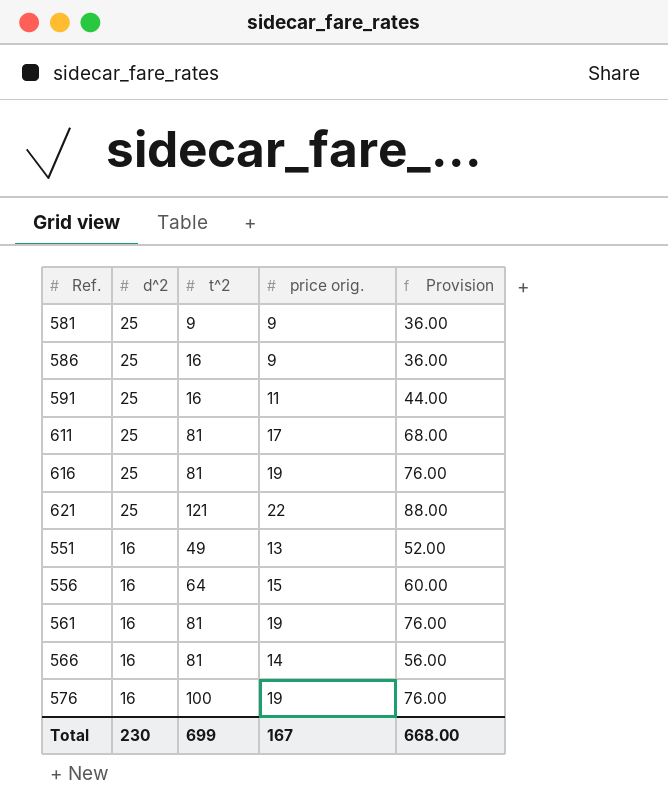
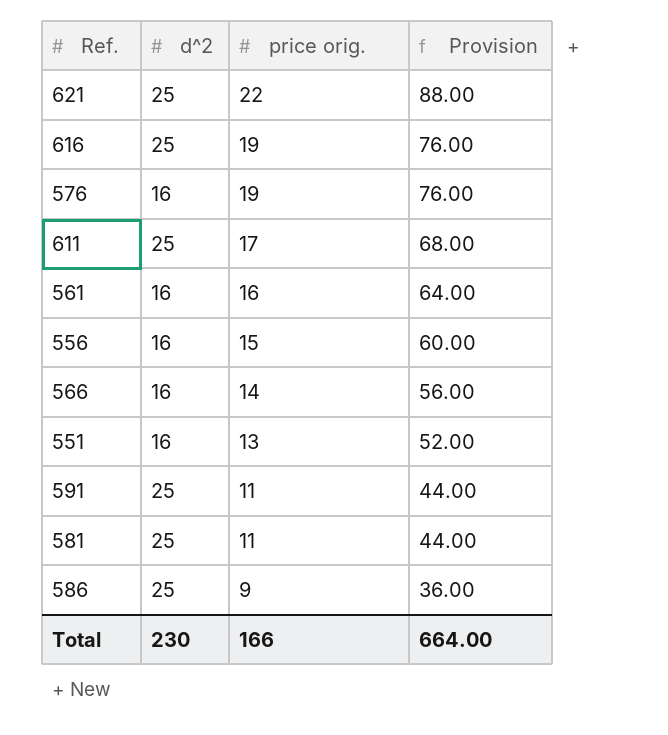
row order: d^2 descending -> price orig. descending
column t^2 | position: 3 -> none
561 | price orig.: 19 -> 16
561 | Provision: 76.00 -> 64.00
581 | price orig.: 9 -> 11
581 | Provision: 36.00 -> 44.00
Total | price orig.: 167 -> 166
Total | Provision: 668.00 -> 664.00

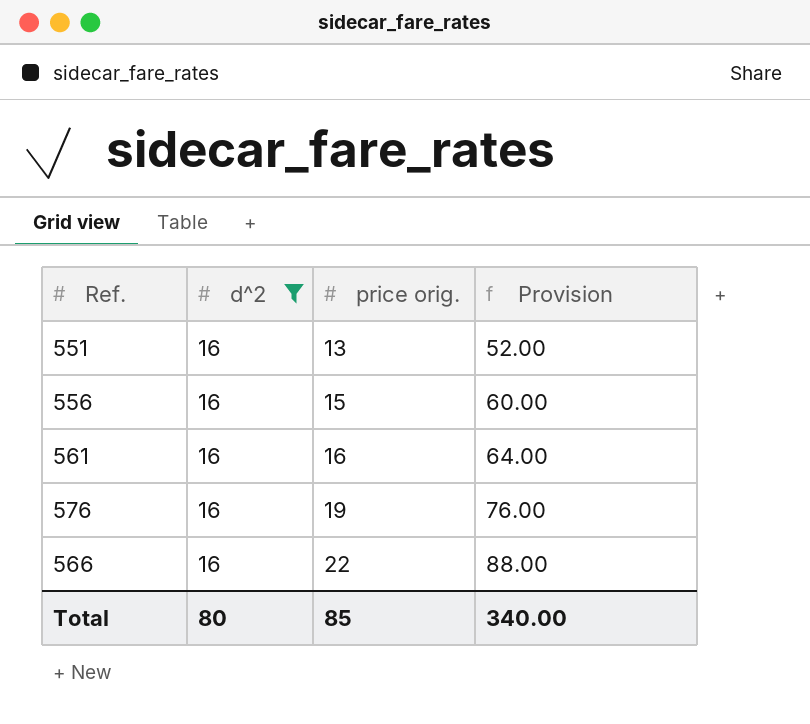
filter: none -> d^2 = 16
row order: price orig. descending -> price orig. ascending
566 | price orig.: 14 -> 22
566 | Provision: 56.00 -> 88.00
Total | d^2: 230 -> 80
Total | price orig.: 166 -> 85
Total | Provision: 664.00 -> 340.00

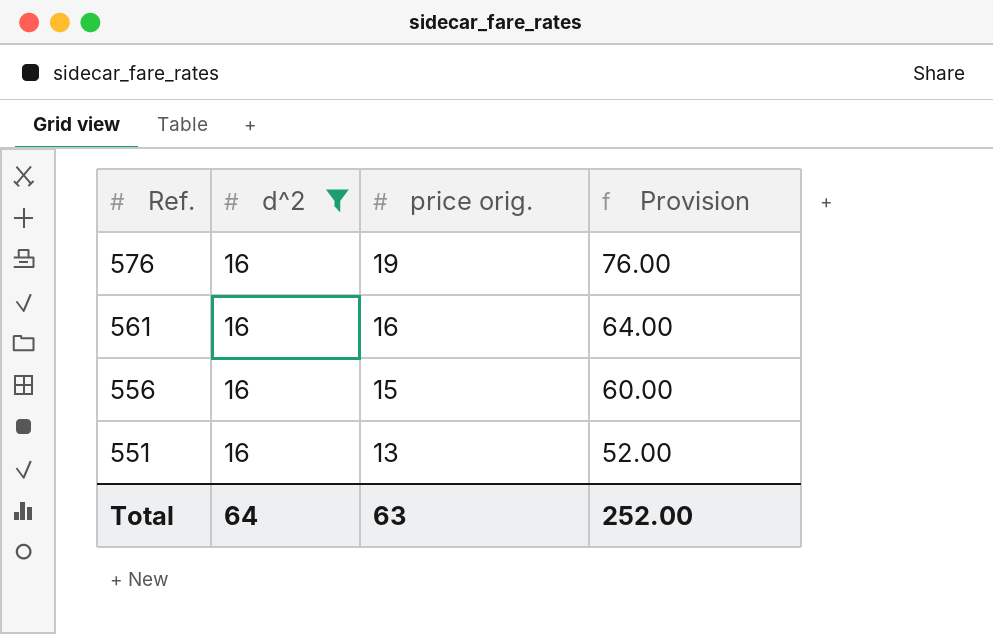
row order: price orig. ascending -> Ref. descending
row 566: 16 | 22 | 88.00 -> none
Total | d^2: 80 -> 64
Total | price orig.: 85 -> 63
Total | Provision: 340.00 -> 252.00

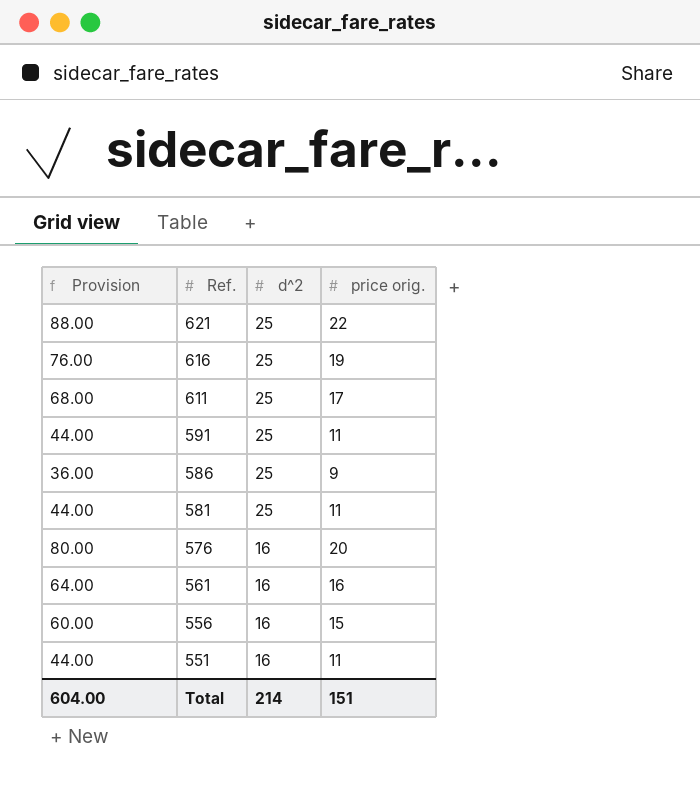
filter: d^2 = 16 -> none
column Provision | position: 4 -> 1
576 | Provision: 76.00 -> 80.00
576 | price orig.: 19 -> 20
551 | Provision: 52.00 -> 44.00
551 | price orig.: 13 -> 11
Total | Provision: 252.00 -> 604.00
Total | d^2: 64 -> 214
Total | price orig.: 63 -> 151

